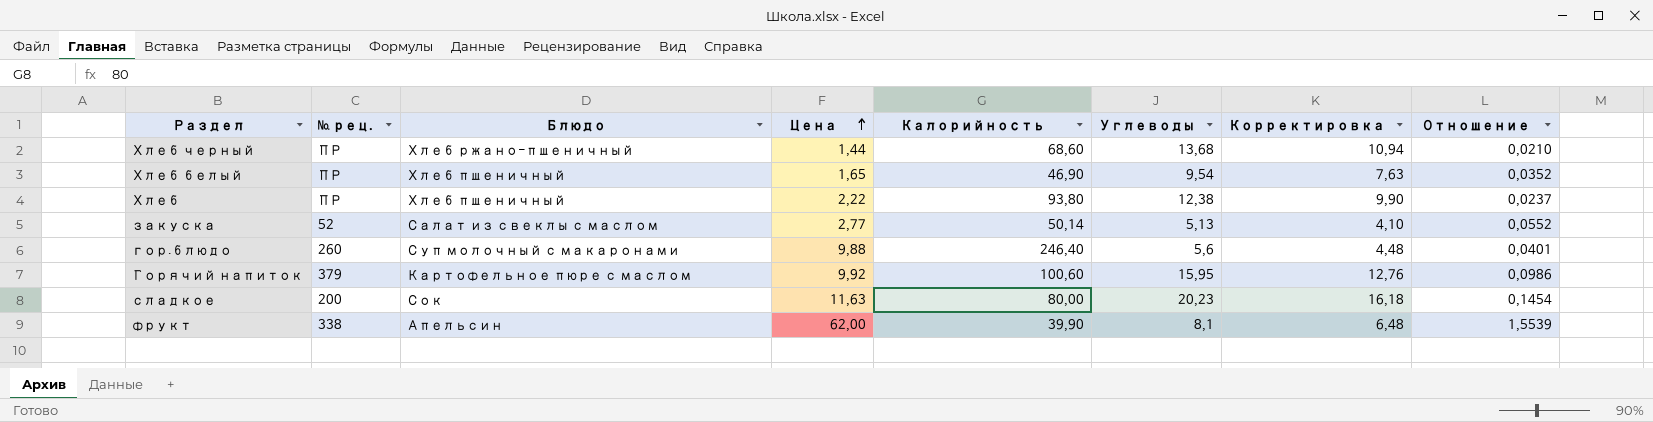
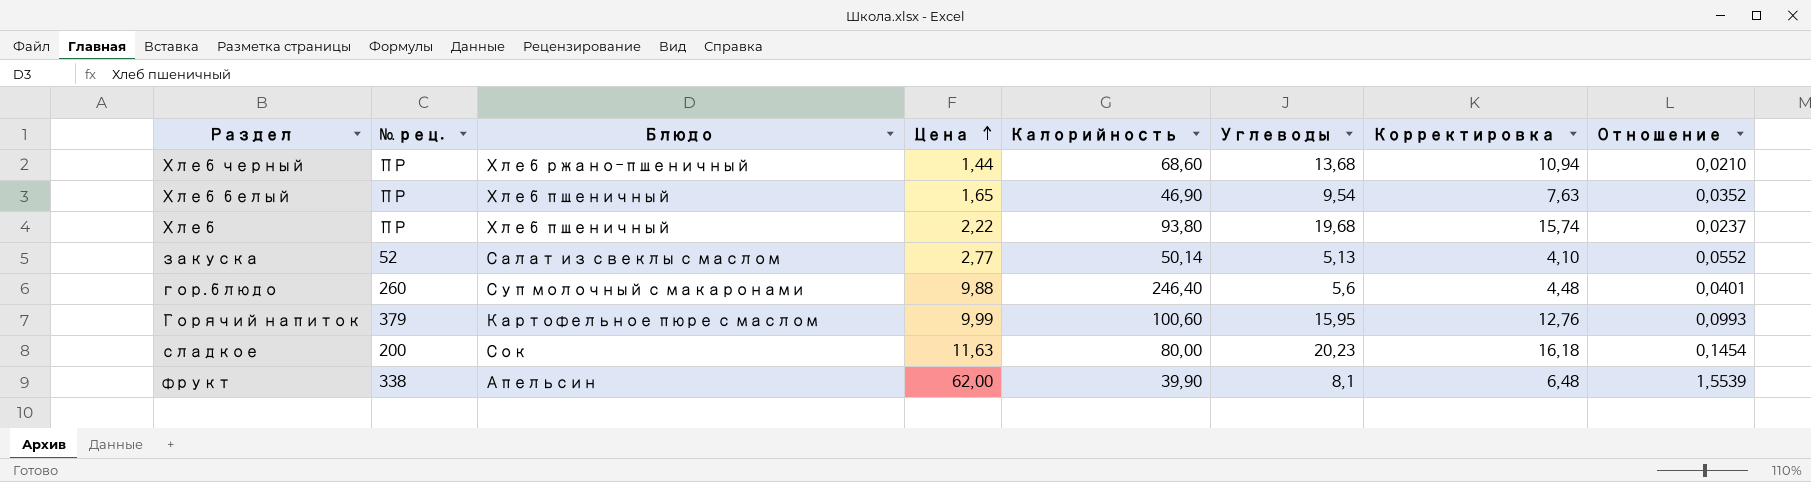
Хлеб | Углеводы: 12,38 -> 19,68
Хлеб | Корректировка: 9,90 -> 15,74
Горячий напиток | Цена: 9,92 -> 9,99
Горячий напиток | Отношение: 0,0986 -> 0,0993

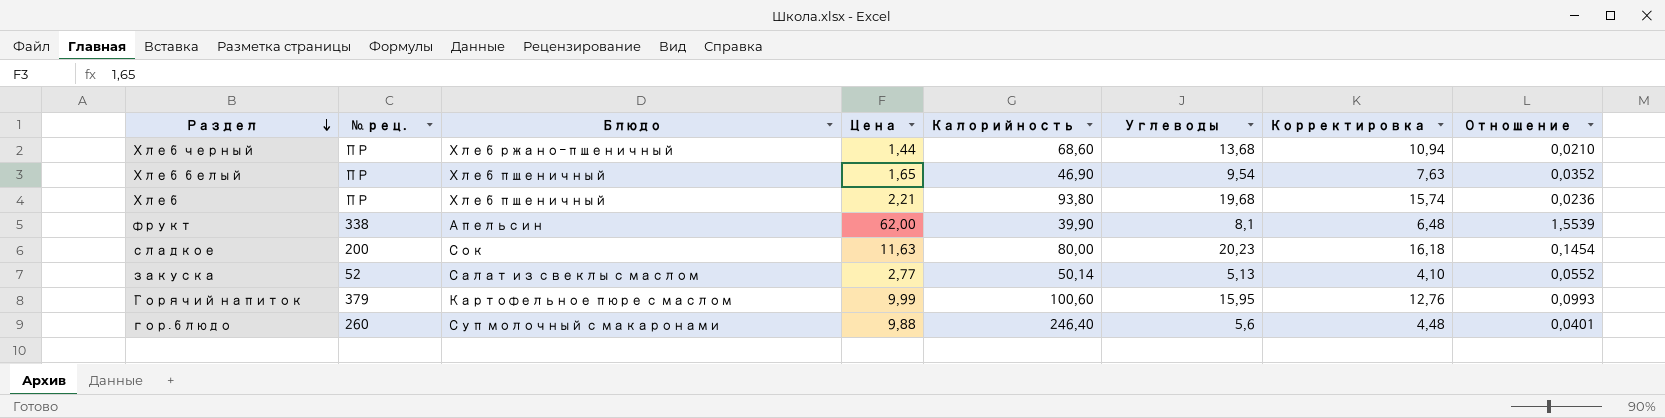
row order: Цена ascending -> Раздел descending
Хлеб | Цена: 2,22 -> 2,21
Хлеб | Отношение: 0,0237 -> 0,0236

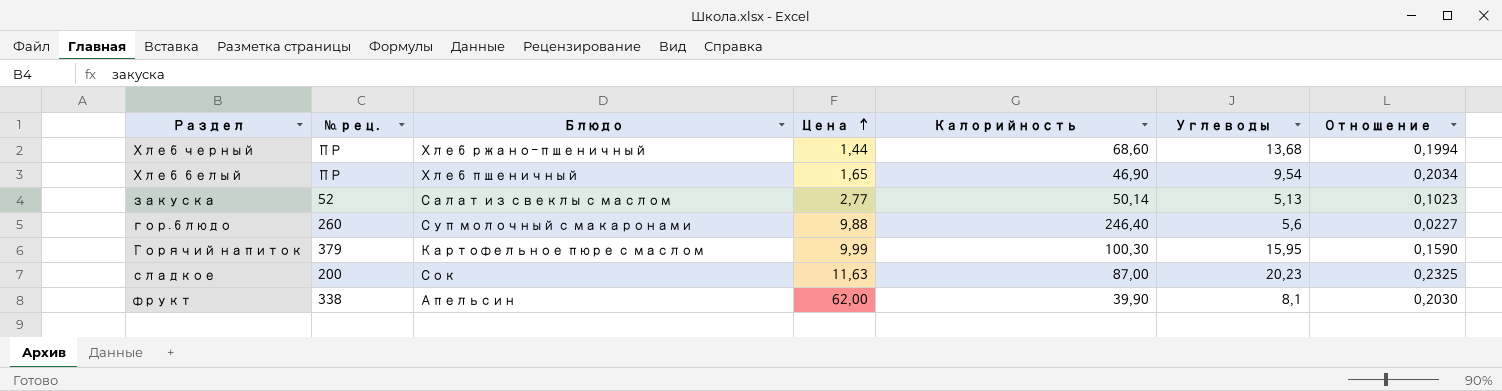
row order: Раздел descending -> Цена ascending
column Корректировка | formula: [Углеводы] * 0,8 -> none
column Отношение | formula: [Цена] / [Калорийность] -> [Углеводы] / [Калорийность]
row Хлеб: ПР | Хлеб пшеничный | 2,21 | 93,80 | 19,68 | 15,74 | 0,0236 -> none
Горячий напиток | Калорийность: 100,60 -> 100,30
сладкое | Калорийность: 80,00 -> 87,00

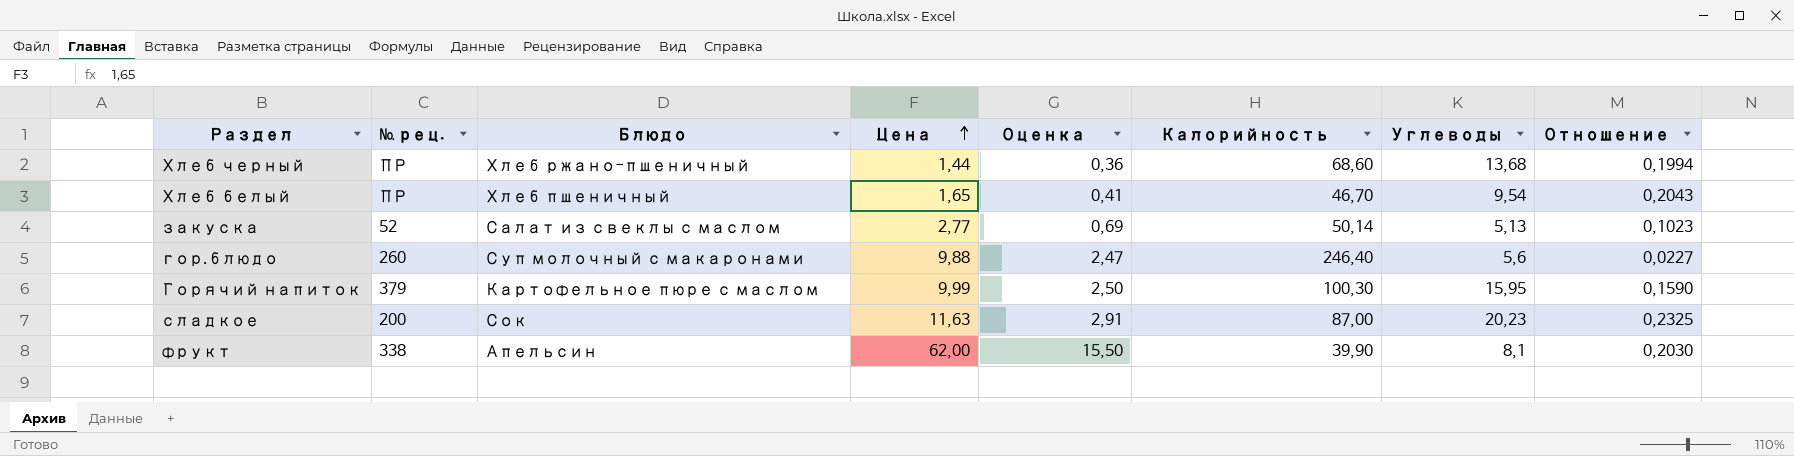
column Оценка | formula: none -> [Цена] * 0,25
Хлеб белый | Калорийность: 46,90 -> 46,70
Хлеб белый | Отношение: 0,2034 -> 0,2043

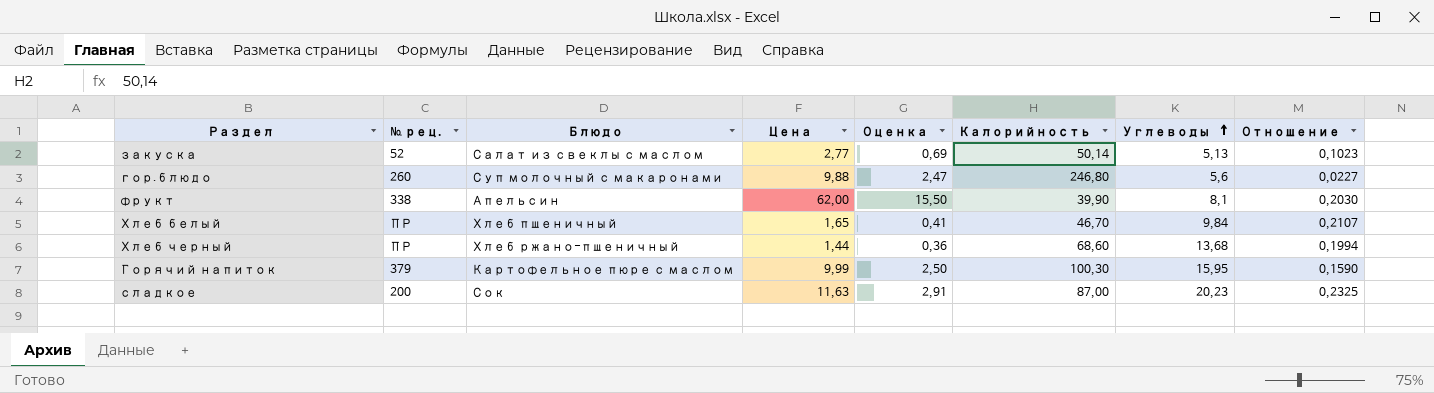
row order: Цена ascending -> Углеводы ascending
гор.блюдо | Калорийность: 246,40 -> 246,80
Хлеб белый | Углеводы: 9,54 -> 9,84
Хлеб белый | Отношение: 0,2043 -> 0,2107

